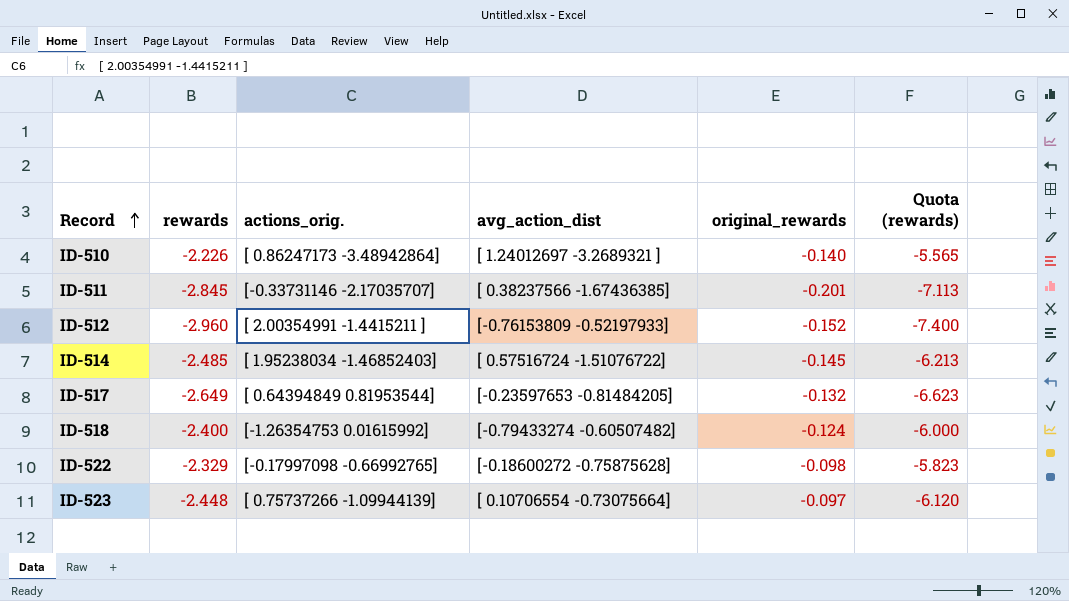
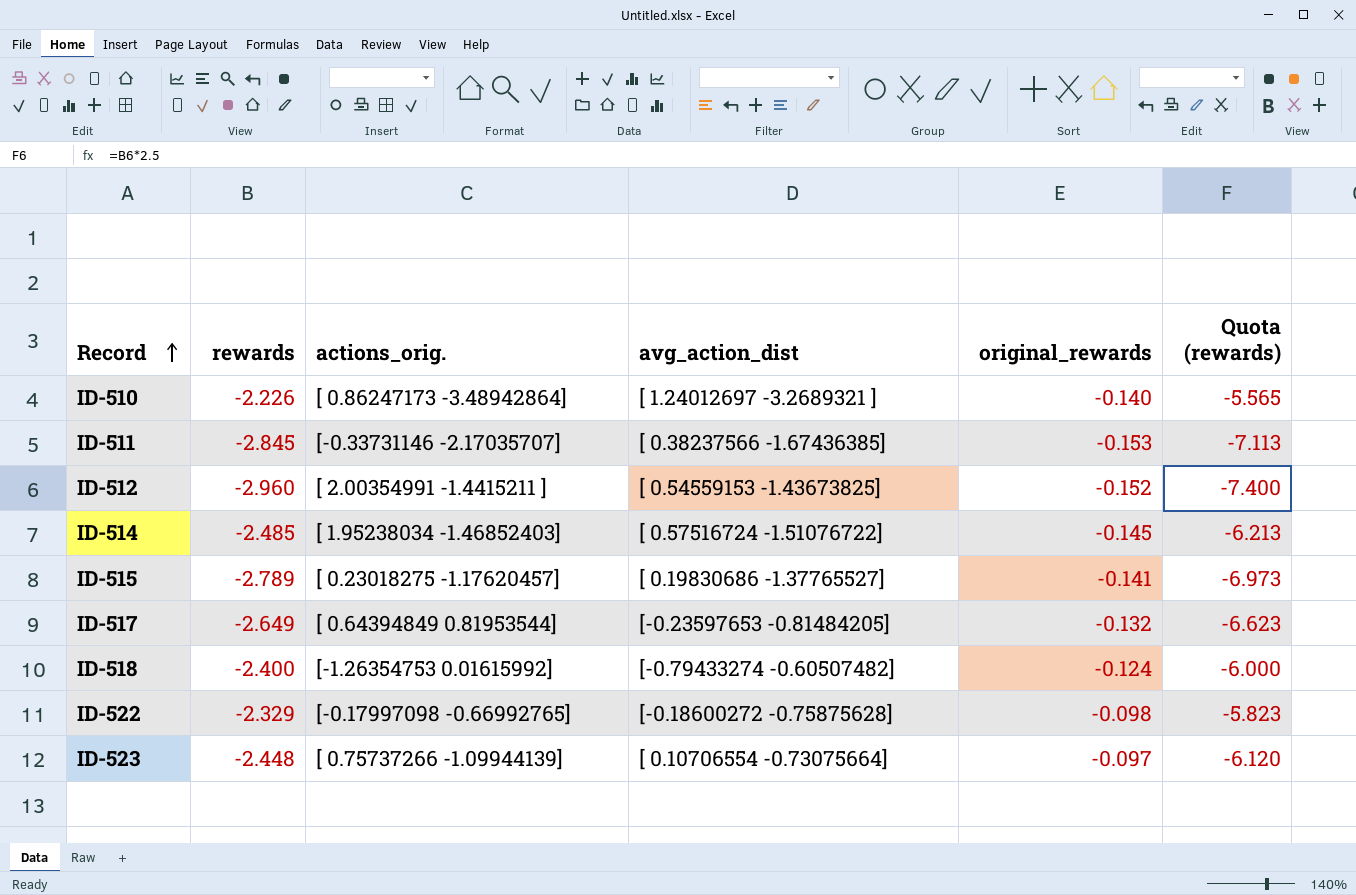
ID-511 | original_rewards: -0.201 -> -0.153
ID-512 | avg_action_dist: [-0.76153809 -0.52197933] -> [ 0.54559153 -1.43673825]
row ID-515: none -> -2.789 | [ 0.23018275 -1.17620457] | [ 0.19830686 -1.37765527] | -0.141 | -6.973

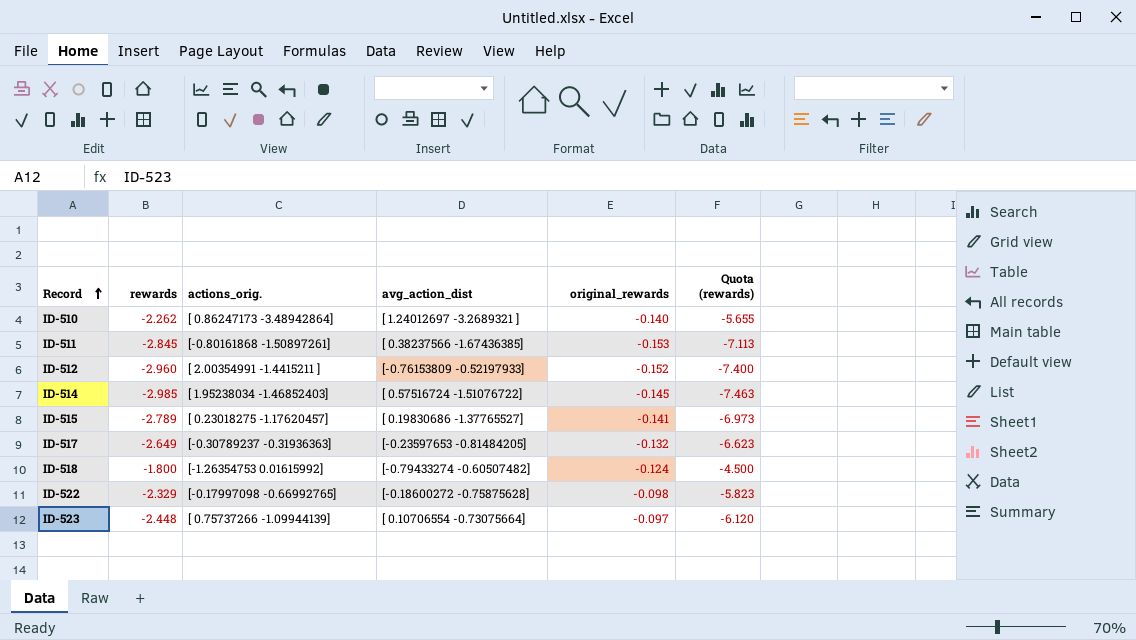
ID-510 | rewards: -2.226 -> -2.262
ID-510 | Quota (rewards): -5.565 -> -5.655
ID-511 | actions_orig.: [-0.33731146 -2.17035707] -> [-0.80161868 -1.50897261]
ID-512 | avg_action_dist: [ 0.54559153 -1.43673825] -> [-0.76153809 -0.52197933]
ID-514 | rewards: -2.485 -> -2.985
ID-514 | Quota (rewards): -6.213 -> -7.463
ID-517 | actions_orig.: [ 0.64394849 0.81953544] -> [-0.30789237 -0.31936363]
ID-518 | rewards: -2.400 -> -1.800
ID-518 | Quota (rewards): -6.000 -> -4.500

